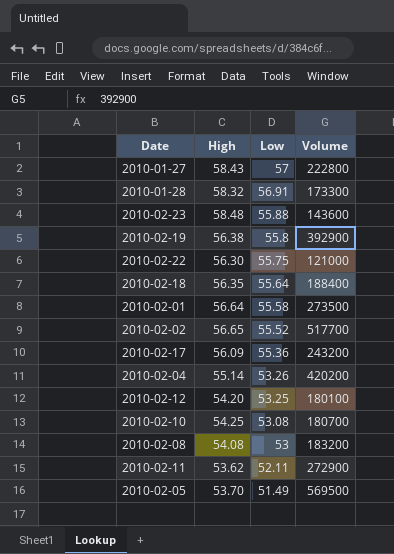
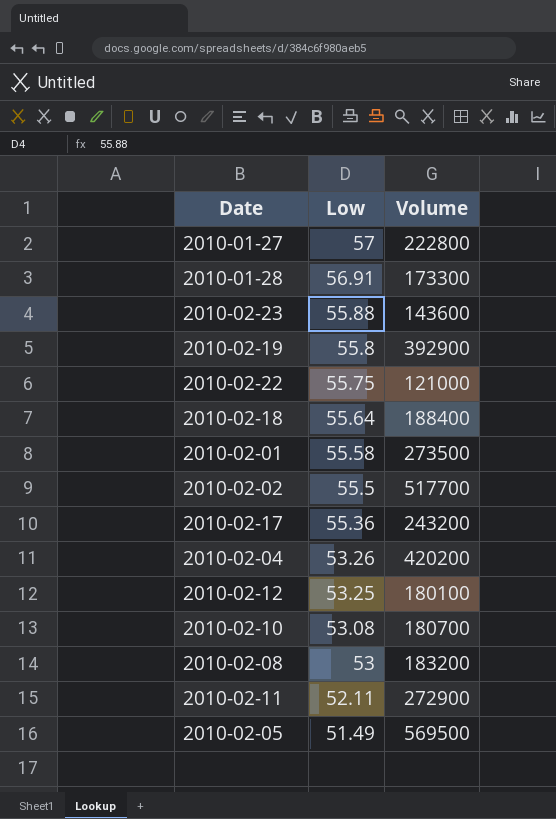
column High | position: 2 -> none
2010-02-02 | Low: 55.52 -> 55.5

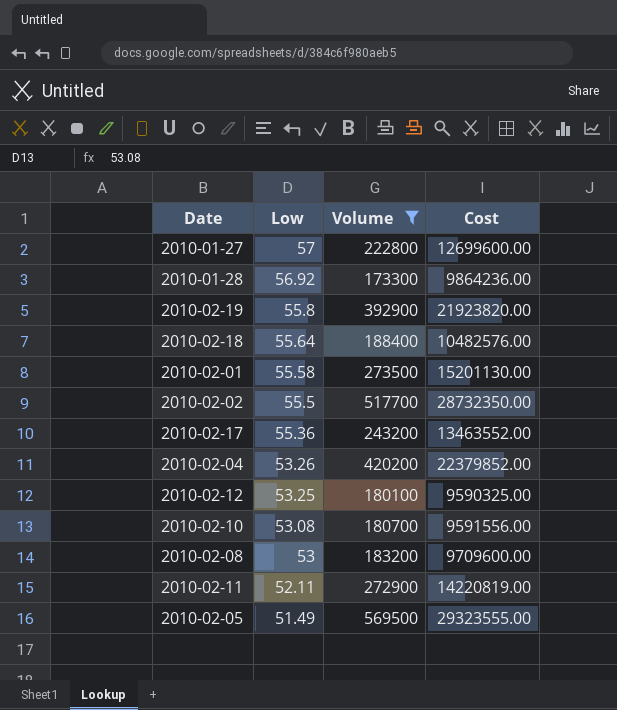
filter: none -> Volume >= 173300
column Cost | formula: none -> [Low] * [Volume]
2010-01-28 | Low: 56.91 -> 56.92

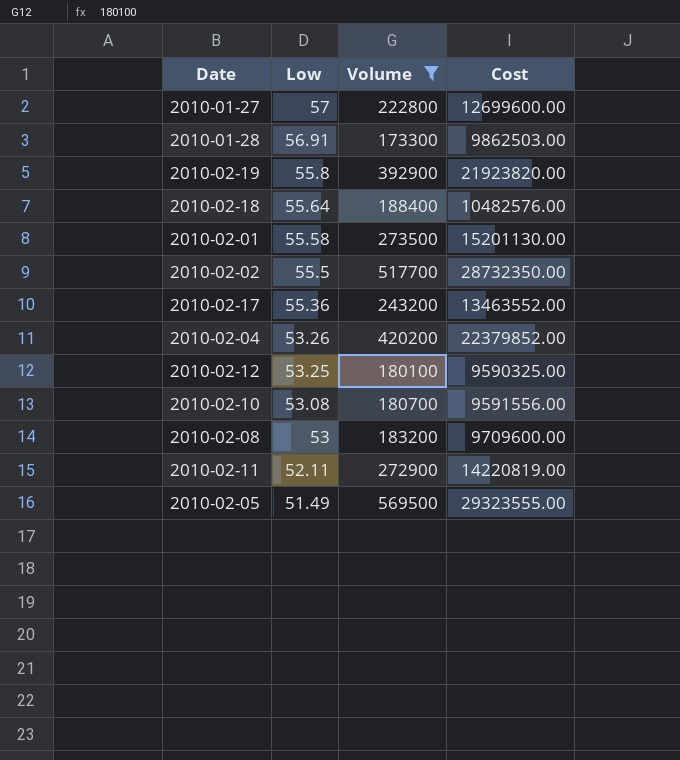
2010-01-28 | Low: 56.92 -> 56.91
2010-01-28 | Cost: 9864236.00 -> 9862503.00

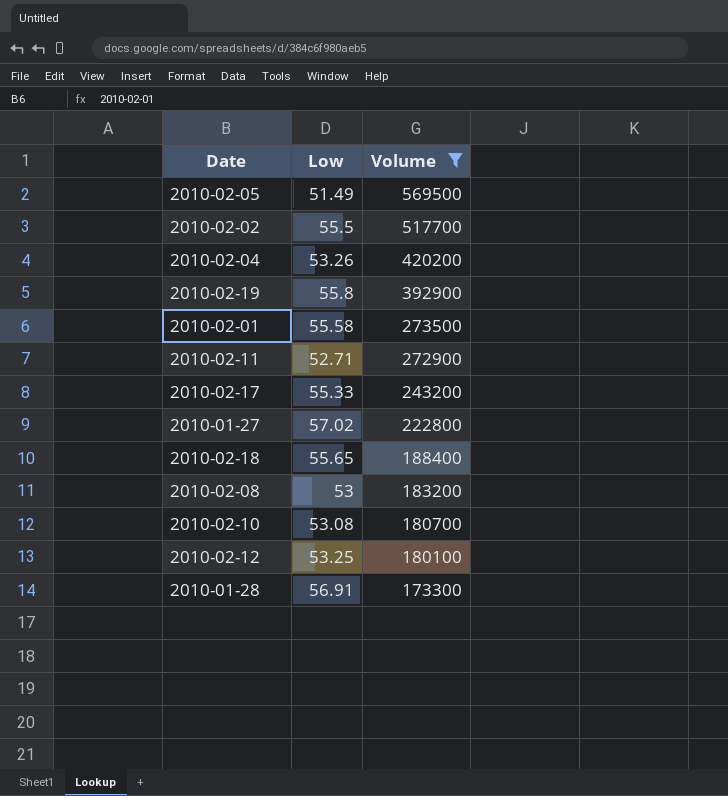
row order: Low descending -> Volume descending
column Cost | formula: [Low] * [Volume] -> none
2010-02-11 | Low: 52.11 -> 52.71
2010-02-17 | Low: 55.36 -> 55.33
2010-01-27 | Low: 57 -> 57.02
2010-02-18 | Low: 55.64 -> 55.65

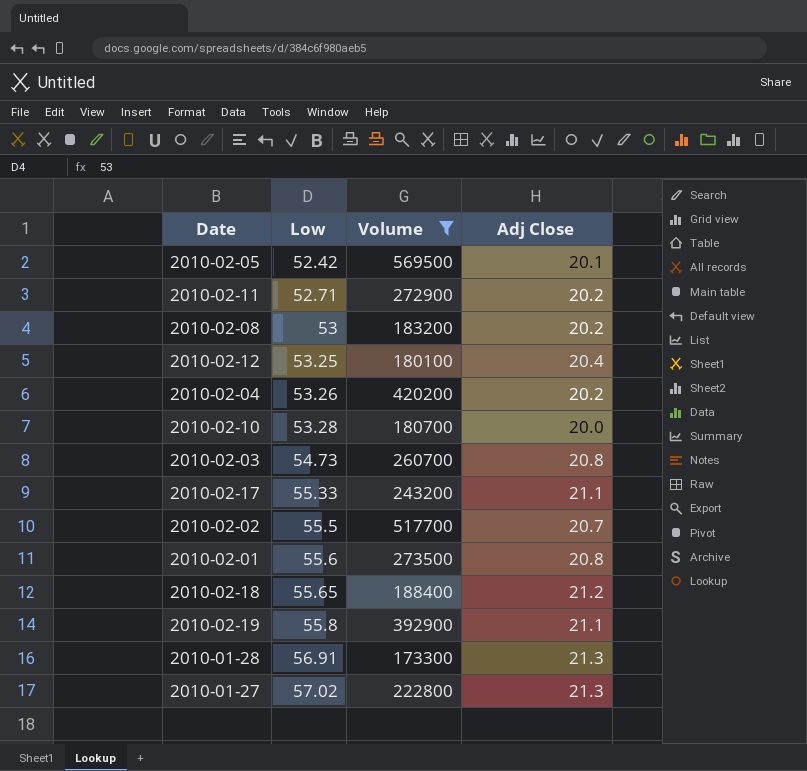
row order: Volume descending -> Low ascending
column Adj Close | position: none -> 4
2010-02-05 | Low: 51.49 -> 52.42
2010-02-10 | Low: 53.08 -> 53.28
row 2010-02-03: none -> 54.73 | 260700 | 20.8
2010-02-01 | Low: 55.58 -> 55.6

